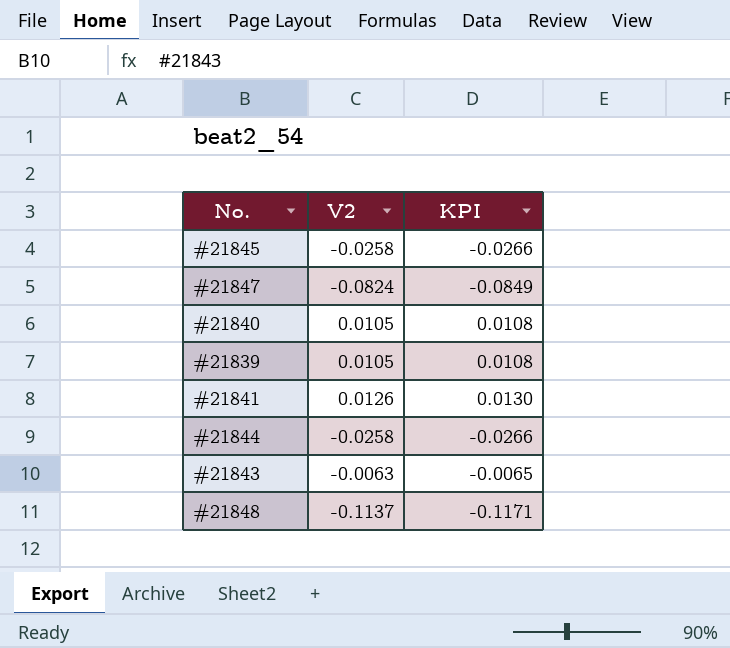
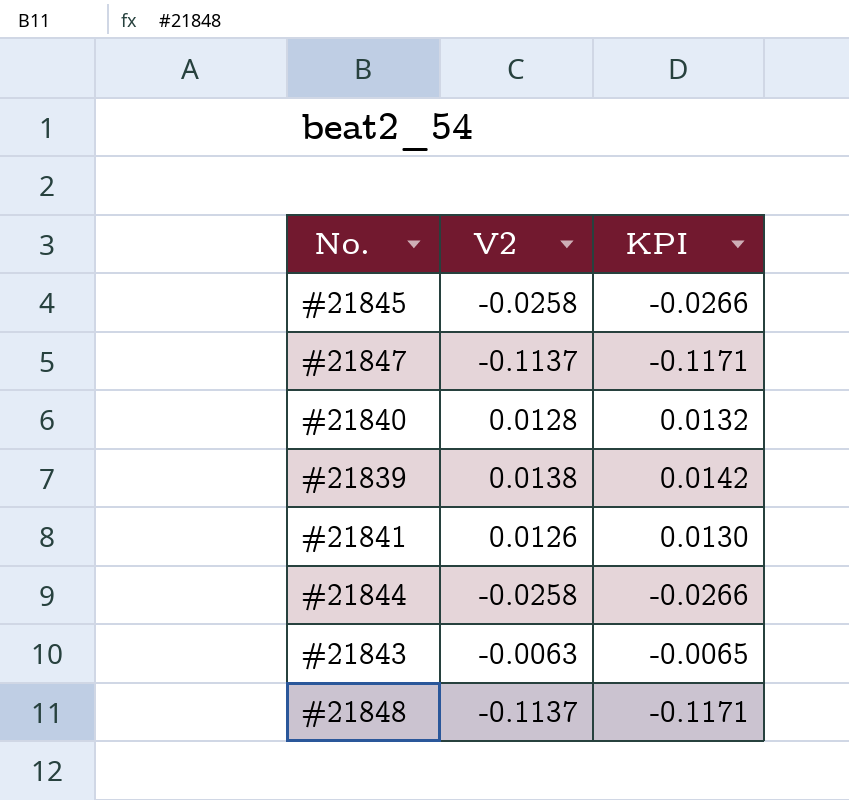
#21847 | V2: -0.0824 -> -0.1137
#21847 | KPI: -0.0849 -> -0.1171
#21840 | V2: 0.0105 -> 0.0128
#21840 | KPI: 0.0108 -> 0.0132
#21839 | V2: 0.0105 -> 0.0138
#21839 | KPI: 0.0108 -> 0.0142

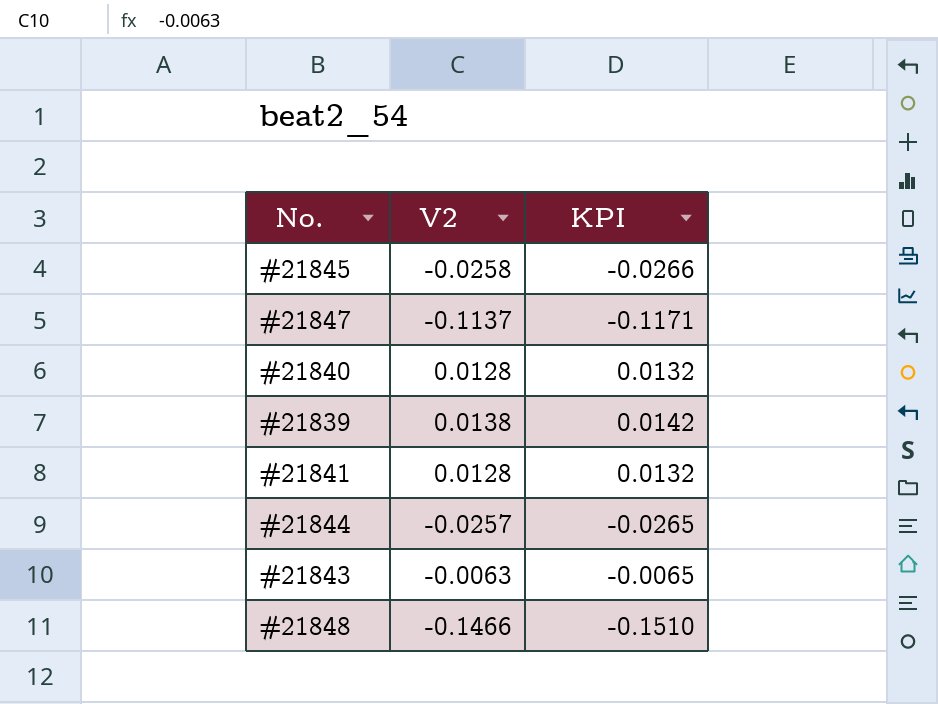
#21841 | V2: 0.0126 -> 0.0128
#21841 | KPI: 0.0130 -> 0.0132
#21844 | V2: -0.0258 -> -0.0257
#21844 | KPI: -0.0266 -> -0.0265
#21848 | V2: -0.1137 -> -0.1466
#21848 | KPI: -0.1171 -> -0.1510

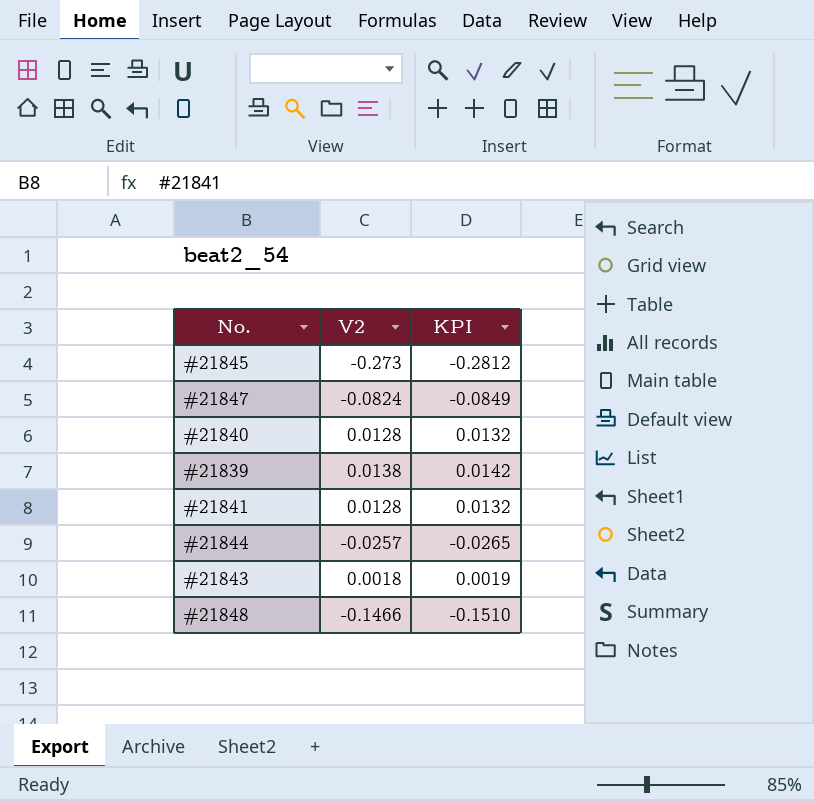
#21845 | V2: -0.0258 -> -0.273
#21845 | KPI: -0.0266 -> -0.2812
#21847 | V2: -0.1137 -> -0.0824
#21847 | KPI: -0.1171 -> -0.0849
#21843 | V2: -0.0063 -> 0.0018
#21843 | KPI: -0.0065 -> 0.0019

